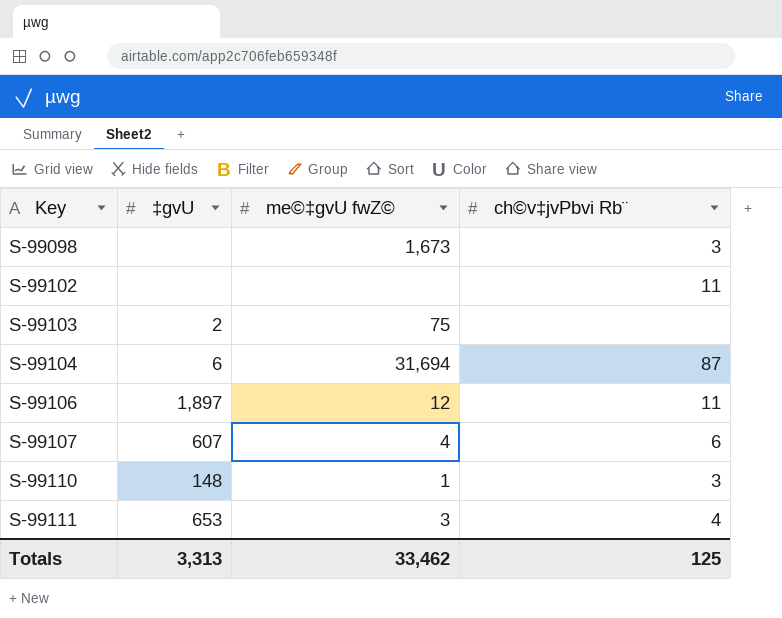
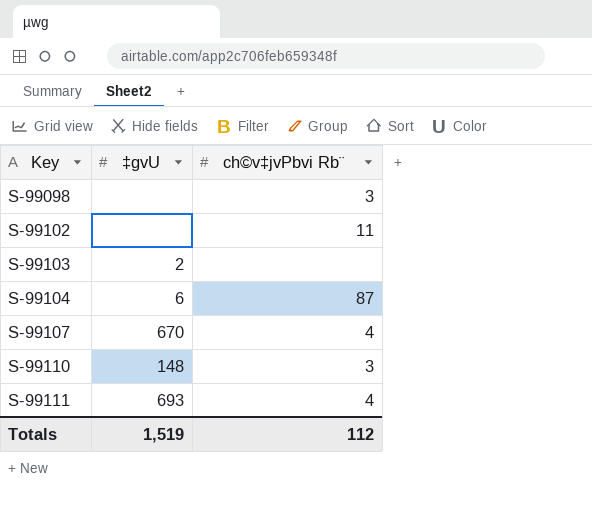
column me©‡gvU fwZ© | position: 3 -> none
row S-99106: 1,897 | 12 | 11 -> none
S-99107 | ‡gvU: 607 -> 670
S-99107 | ch©v‡jvPbvi Rb¨: 6 -> 4
S-99111 | ‡gvU: 653 -> 693
Totals | ‡gvU: 3,313 -> 1,519
Totals | ch©v‡jvPbvi Rb¨: 125 -> 112

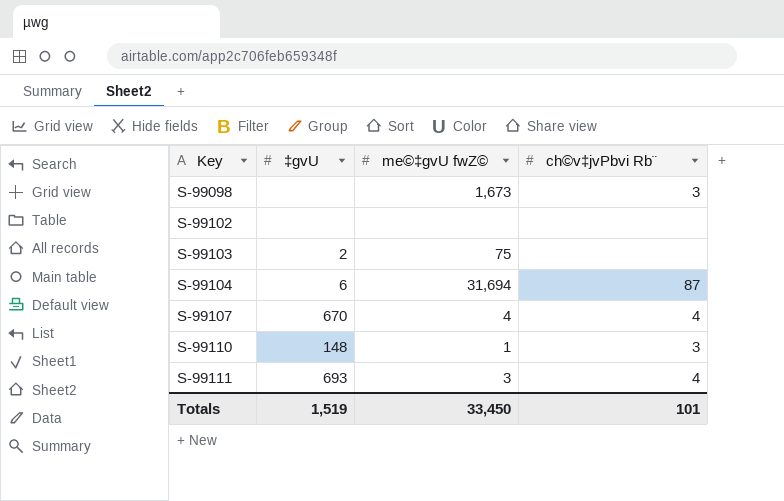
column me©‡gvU fwZ© | position: none -> 3
S-99102 | ch©v‡jvPbvi Rb¨: 11 -> none
Totals | ch©v‡jvPbvi Rb¨: 112 -> 101

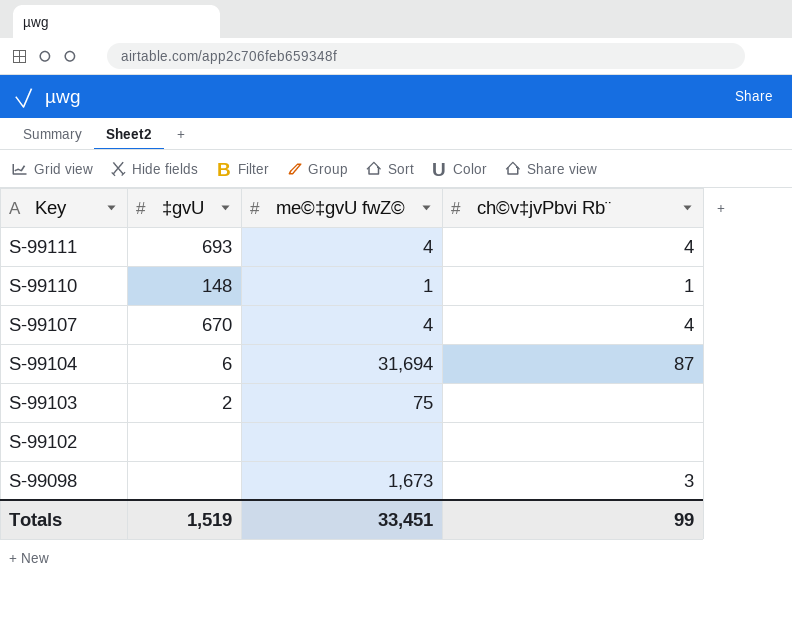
row order: Key ascending -> Key descending
S-99111 | me©‡gvU fwZ©: 3 -> 4
S-99110 | ch©v‡jvPbvi Rb¨: 3 -> 1
Totals | me©‡gvU fwZ©: 33,450 -> 33,451
Totals | ch©v‡jvPbvi Rb¨: 101 -> 99

